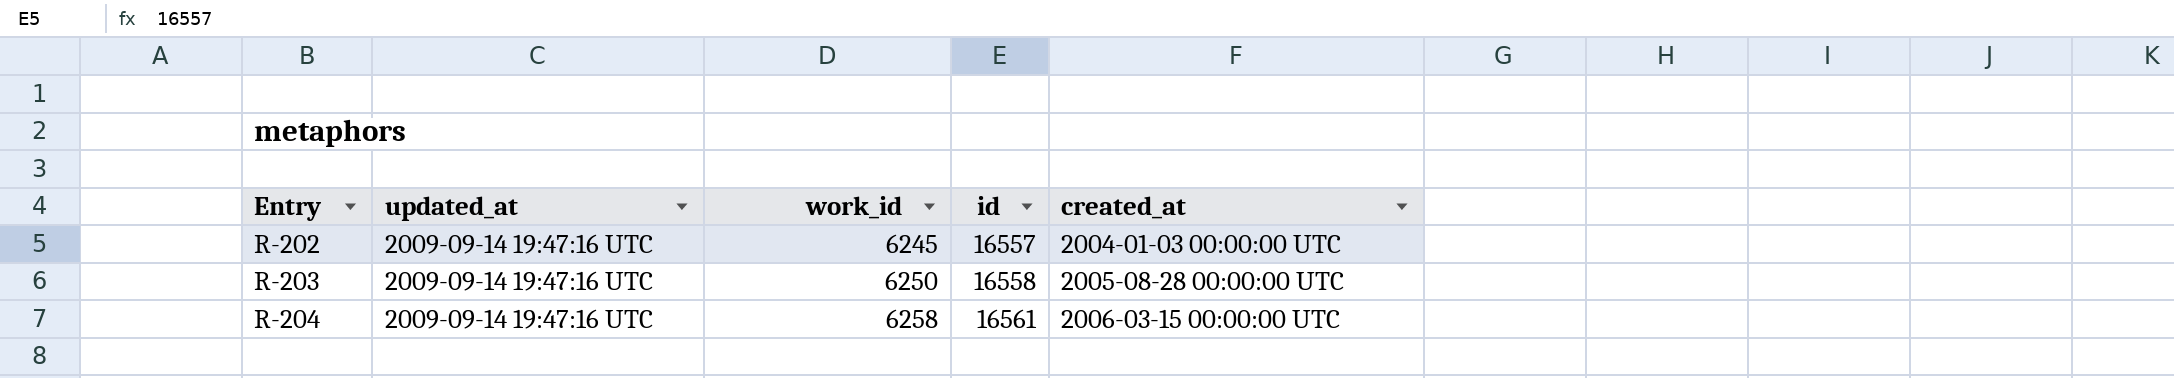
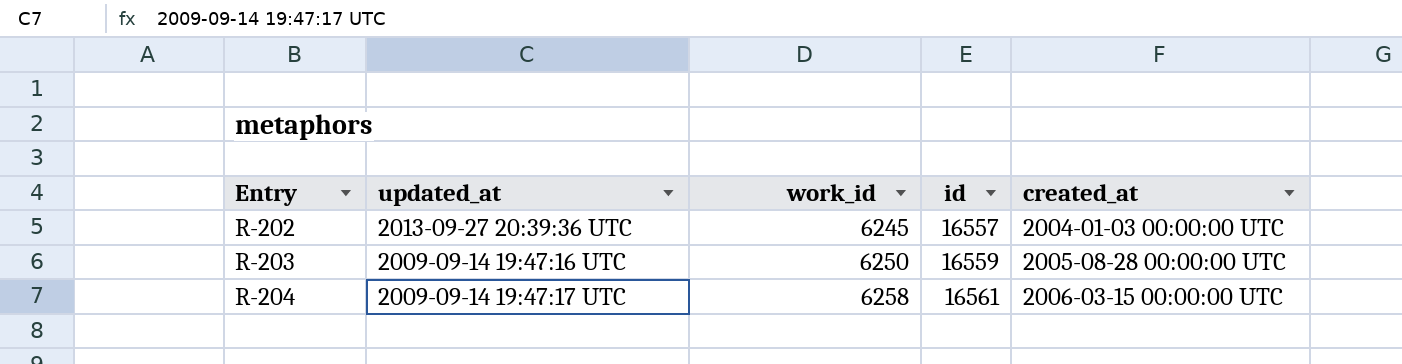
R-202 | updated_at: 2009-09-14 19:47:16 UTC -> 2013-09-27 20:39:36 UTC
R-203 | id: 16558 -> 16559
R-204 | updated_at: 2009-09-14 19:47:16 UTC -> 2009-09-14 19:47:17 UTC

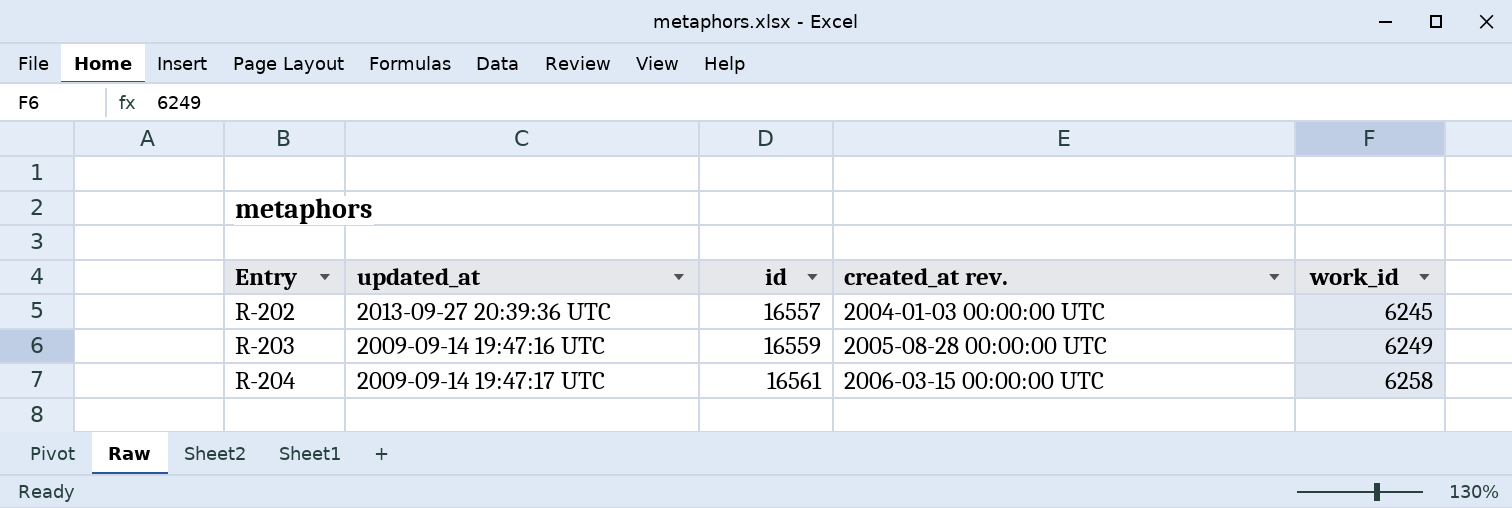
column name: created_at -> created_at rev.
column work_id | position: 3 -> 5
R-203 | work_id: 6250 -> 6249

